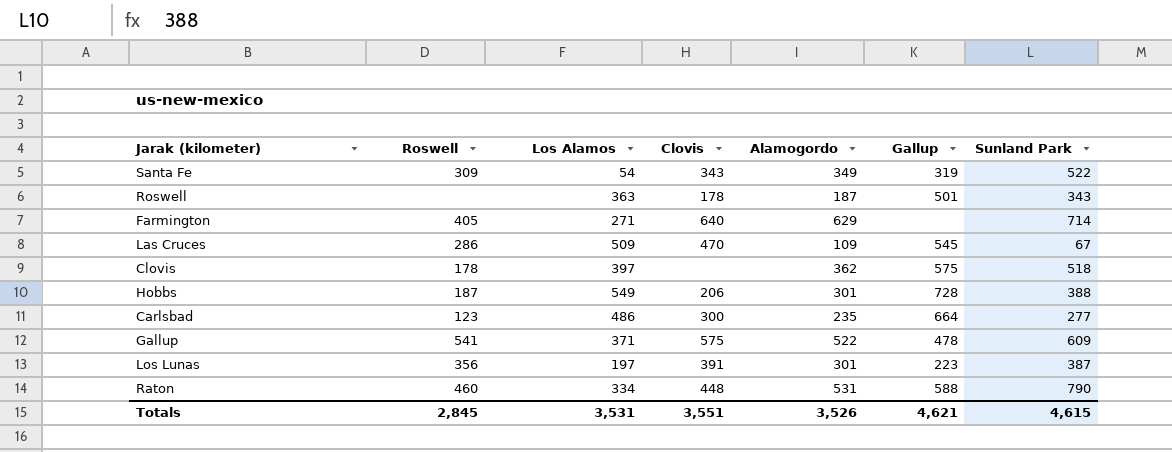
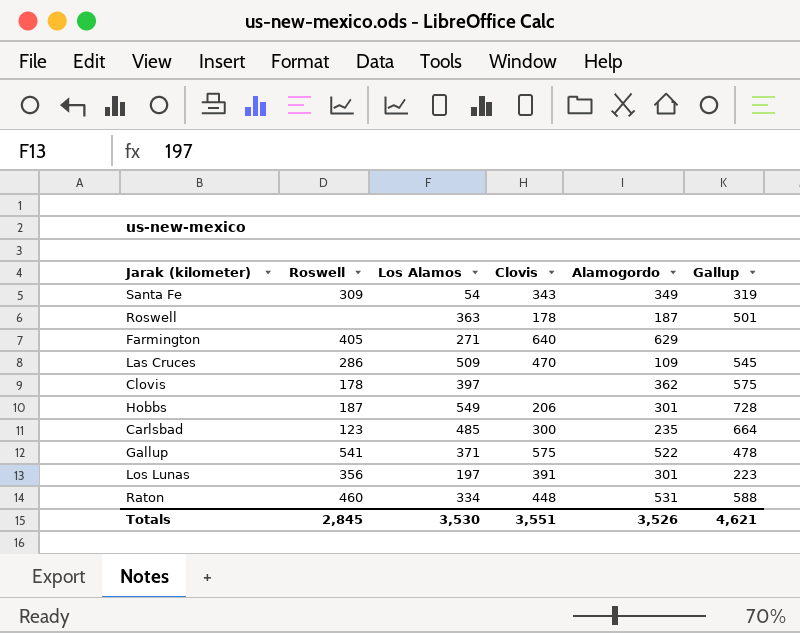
column Sunland Park | position: 7 -> none
Carlsbad | Los Alamos: 486 -> 485
Totals | Los Alamos: 3,531 -> 3,530

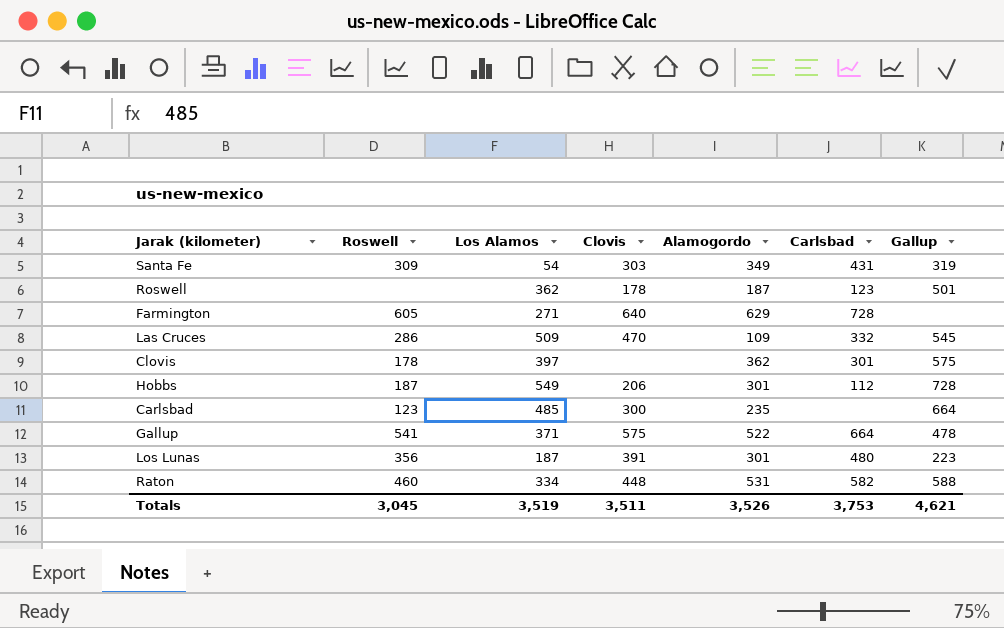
column Carlsbad | position: none -> 6
Santa Fe | Clovis: 343 -> 303
Roswell | Los Alamos: 363 -> 362
Farmington | Roswell: 405 -> 605
Los Lunas | Los Alamos: 197 -> 187
Totals | Roswell: 2,845 -> 3,045
Totals | Los Alamos: 3,530 -> 3,519
Totals | Clovis: 3,551 -> 3,511

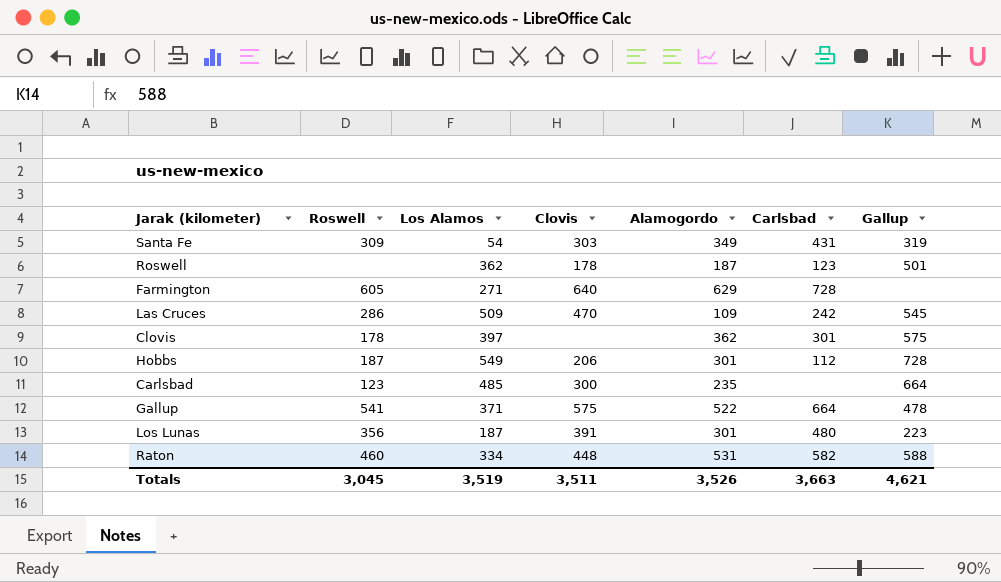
Las Cruces | Carlsbad: 332 -> 242
Totals | Carlsbad: 3,753 -> 3,663

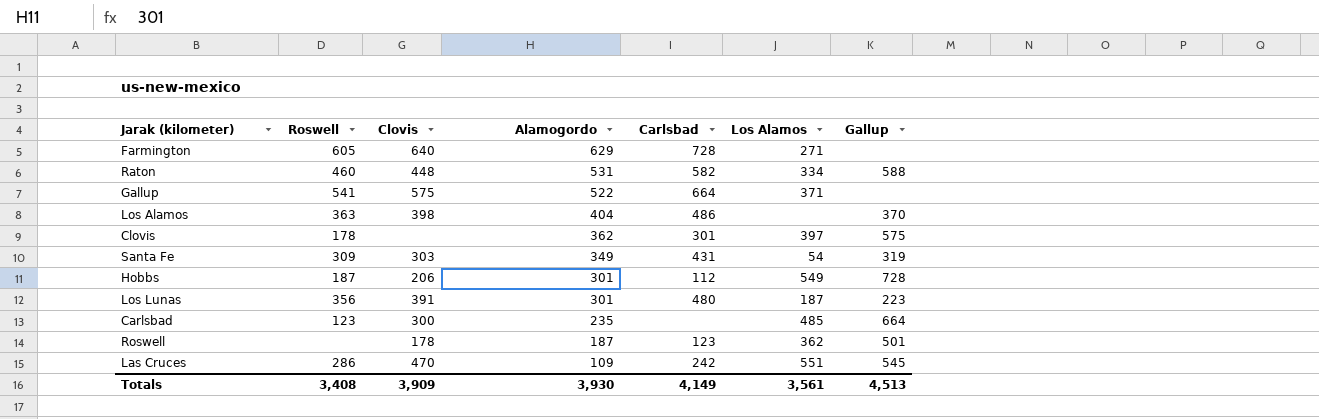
row order: none -> Alamogordo descending
column Los Alamos | position: 3 -> 6
Gallup | Gallup: 478 -> none
row Los Alamos: none -> 363 | 398 | 404 | 486 | none | 370
Las Cruces | Los Alamos: 509 -> 551
Totals | Roswell: 3,045 -> 3,408
Totals | Clovis: 3,511 -> 3,909
Totals | Alamogordo: 3,526 -> 3,930
Totals | Carlsbad: 3,663 -> 4,149
Totals | Los Alamos: 3,519 -> 3,561
Totals | Gallup: 4,621 -> 4,513

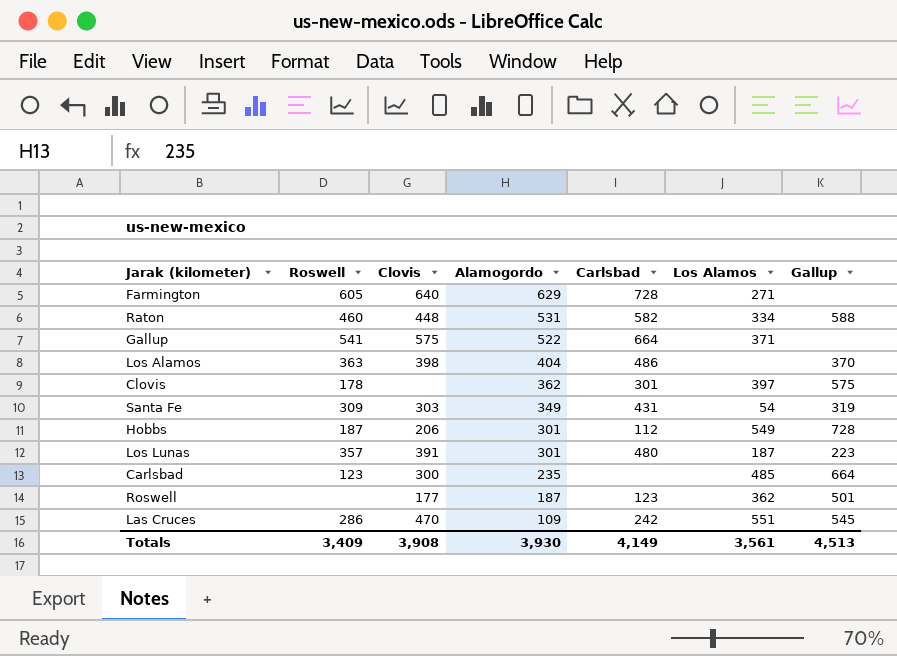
Los Lunas | Roswell: 356 -> 357
Roswell | Clovis: 178 -> 177
Totals | Roswell: 3,408 -> 3,409
Totals | Clovis: 3,909 -> 3,908

